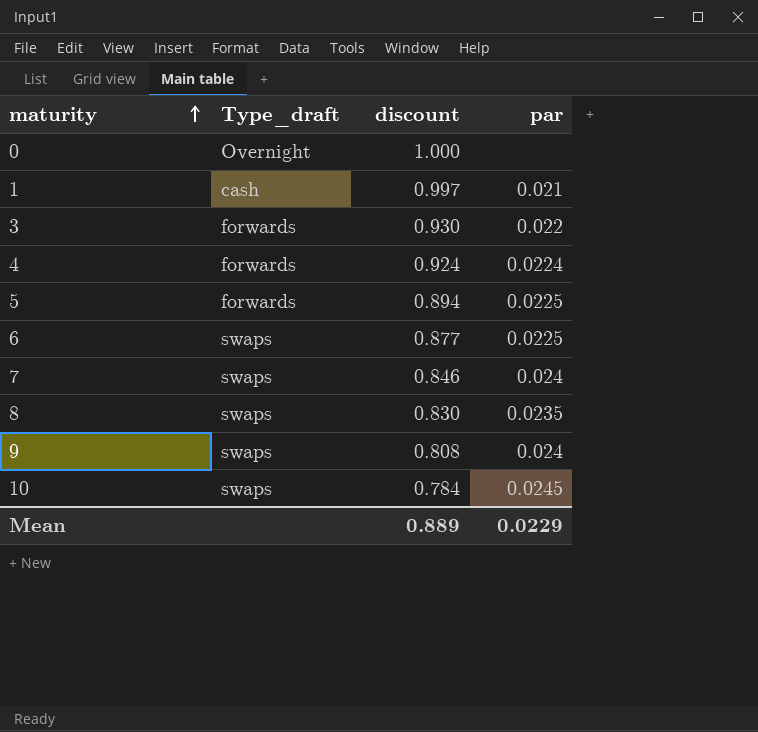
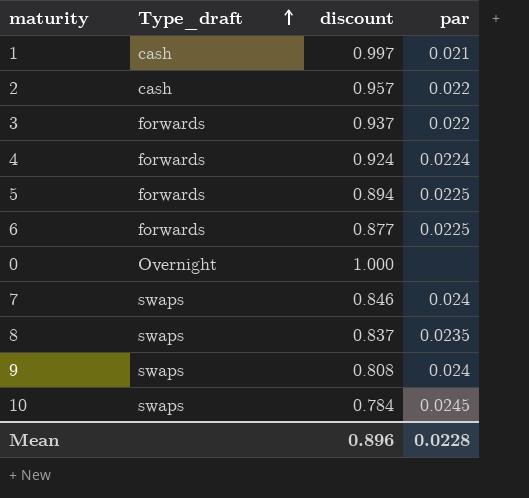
row order: maturity ascending -> Type_draft ascending
row 2: none -> cash | 0.957 | 0.022
3 | discount: 0.930 -> 0.937
6 | Type_draft: swaps -> forwards
8 | discount: 0.830 -> 0.837
Mean | discount: 0.889 -> 0.896
Mean | par: 0.0229 -> 0.0228

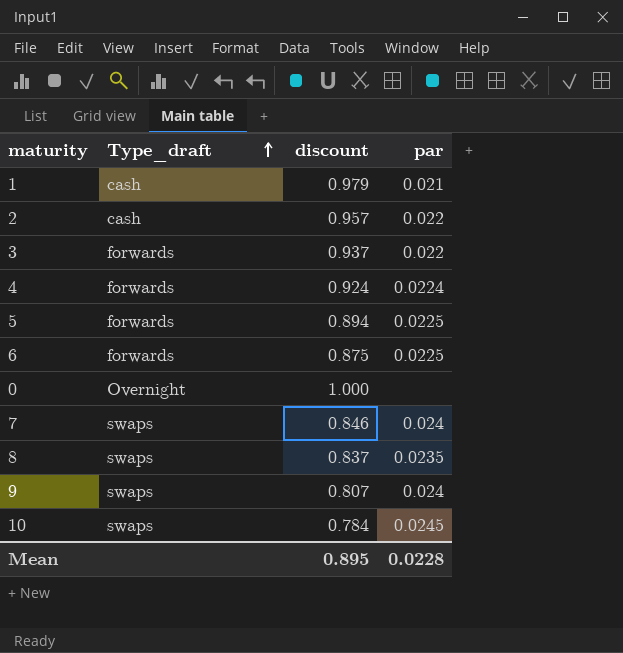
1 | discount: 0.997 -> 0.979
6 | discount: 0.877 -> 0.875
9 | discount: 0.808 -> 0.807
Mean | discount: 0.896 -> 0.895

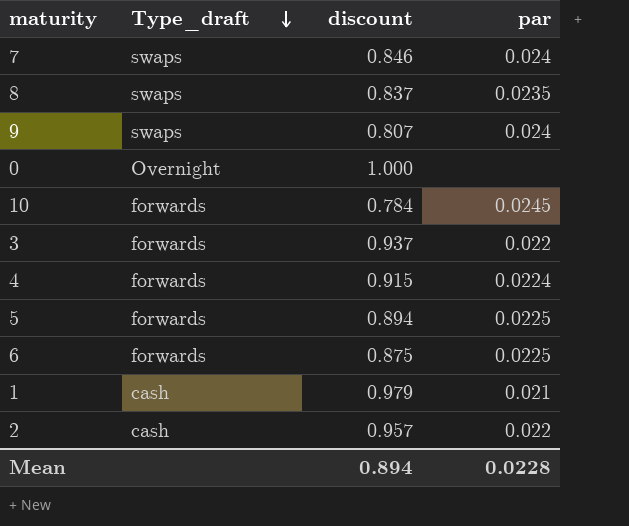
row order: Type_draft ascending -> Type_draft descending
10 | Type_draft: swaps -> forwards
4 | discount: 0.924 -> 0.915
Mean | discount: 0.895 -> 0.894

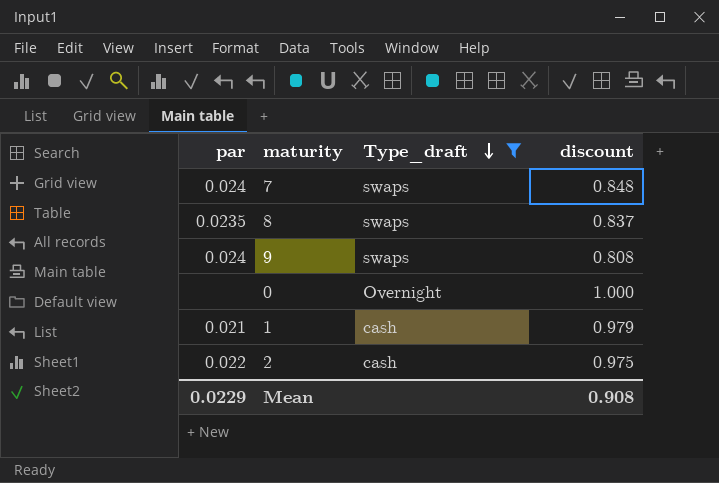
filter: none -> Type_draft != forwards
column par | position: 4 -> 1
7 | discount: 0.846 -> 0.848
9 | discount: 0.807 -> 0.808
2 | discount: 0.957 -> 0.975
Mean | par: 0.0228 -> 0.0229
Mean | discount: 0.894 -> 0.908

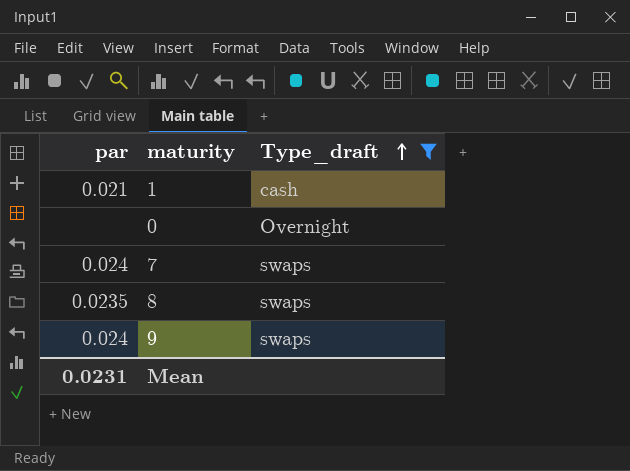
row order: Type_draft descending -> Type_draft ascending
column discount | position: 4 -> none
row 2: 0.022 | cash | 0.975 -> none
Mean | par: 0.0229 -> 0.0231

